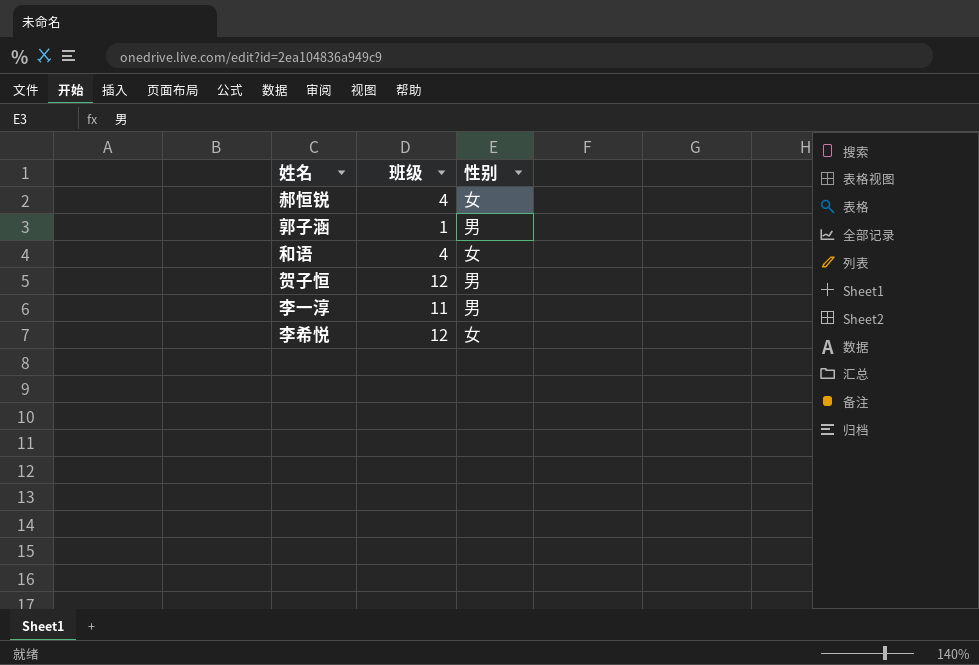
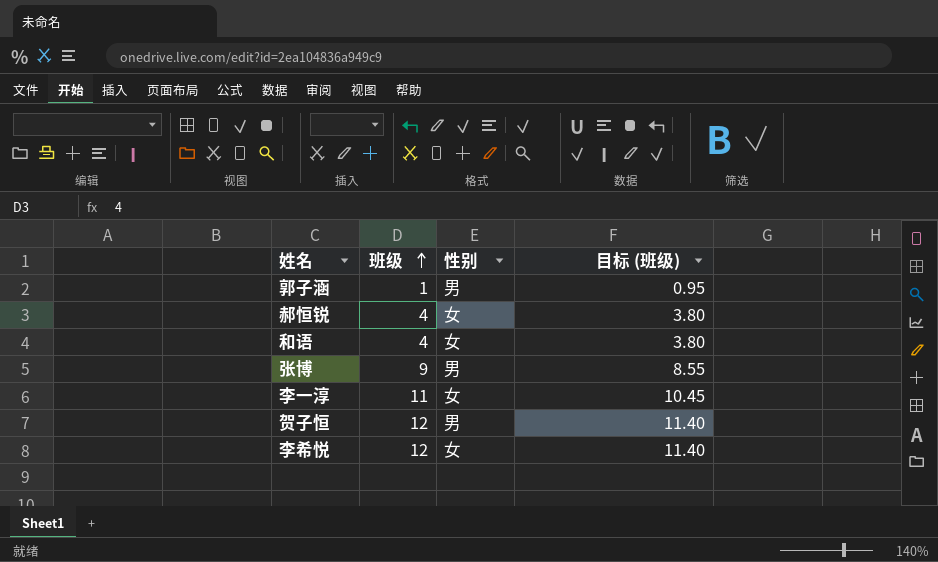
row order: none -> 班级 ascending
column 目标 (班级) | formula: none -> [班级] * 0.95
row 张博: none -> 9 | 男 | 8.55
李一淳 | 性别: 男 -> 女

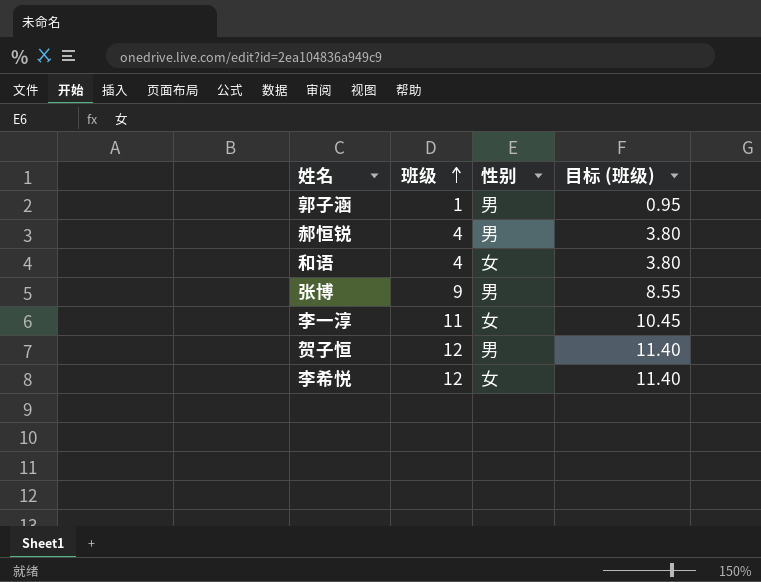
郝恒锐 | 性别: 女 -> 男

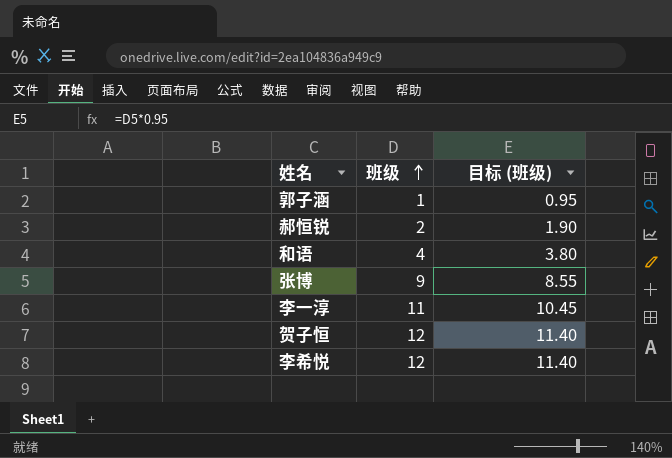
column 性别 | position: 3 -> none
郝恒锐 | 班级: 4 -> 2
郝恒锐 | 目标 (班级): 3.80 -> 1.90

